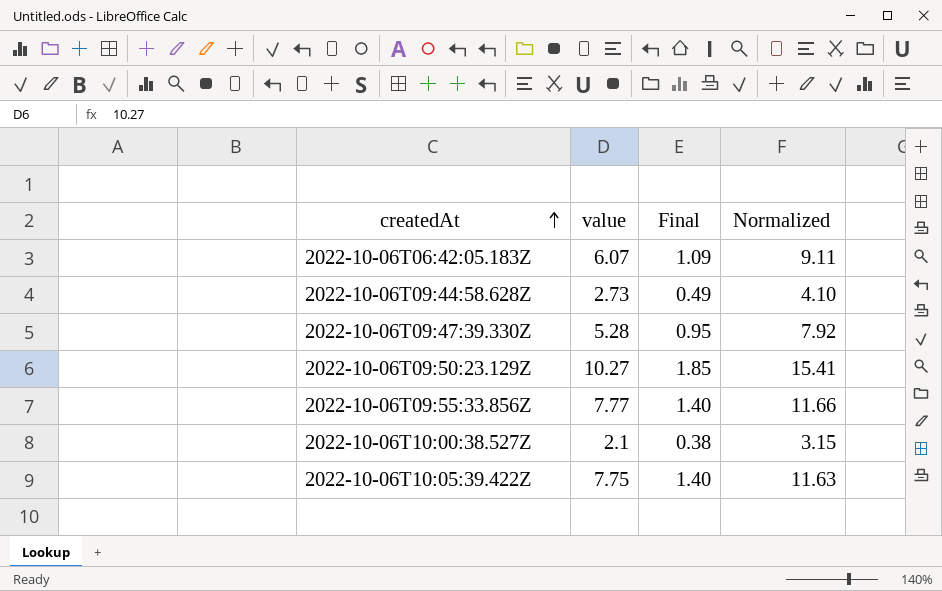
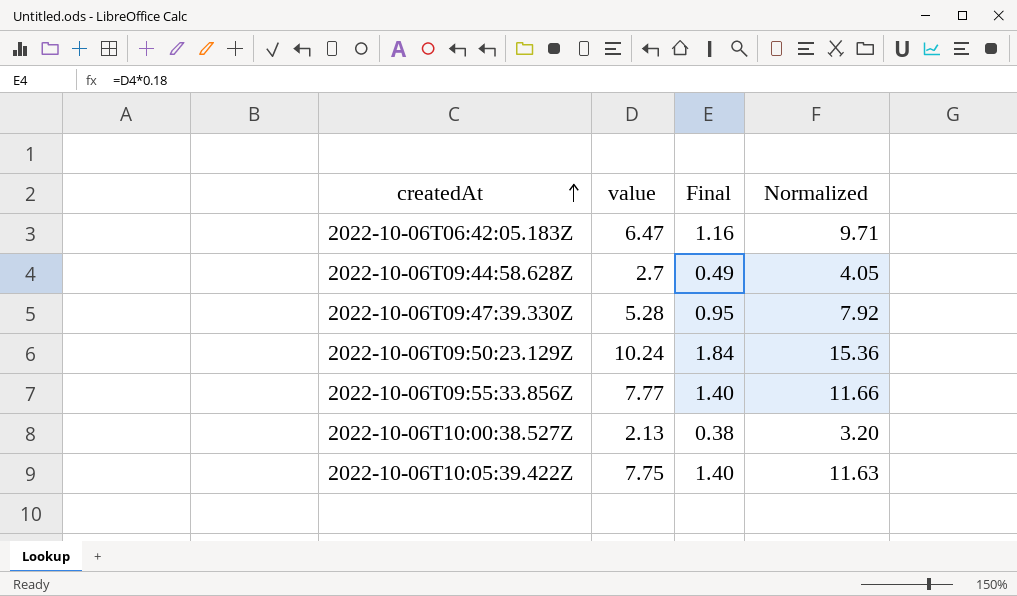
2022-10-06T06:42:05.183Z | value: 6.07 -> 6.47
2022-10-06T06:42:05.183Z | Final: 1.09 -> 1.16
2022-10-06T06:42:05.183Z | Normalized: 9.11 -> 9.71
2022-10-06T09:44:58.628Z | value: 2.73 -> 2.7
2022-10-06T09:44:58.628Z | Normalized: 4.10 -> 4.05
2022-10-06T09:50:23.129Z | value: 10.27 -> 10.24
2022-10-06T09:50:23.129Z | Final: 1.85 -> 1.84
2022-10-06T09:50:23.129Z | Normalized: 15.41 -> 15.36
2022-10-06T10:00:38.527Z | value: 2.1 -> 2.13
2022-10-06T10:00:38.527Z | Normalized: 3.15 -> 3.20

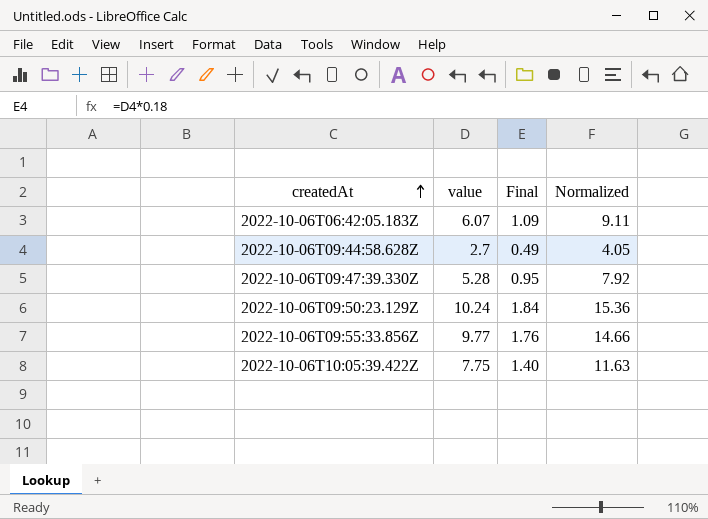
row 2022-10-06T10:00:38.527Z: 2.13 | 0.38 | 3.20 -> none
2022-10-06T06:42:05.183Z | value: 6.47 -> 6.07
2022-10-06T06:42:05.183Z | Final: 1.16 -> 1.09
2022-10-06T06:42:05.183Z | Normalized: 9.71 -> 9.11
2022-10-06T09:55:33.856Z | value: 7.77 -> 9.77
2022-10-06T09:55:33.856Z | Final: 1.40 -> 1.76
2022-10-06T09:55:33.856Z | Normalized: 11.66 -> 14.66

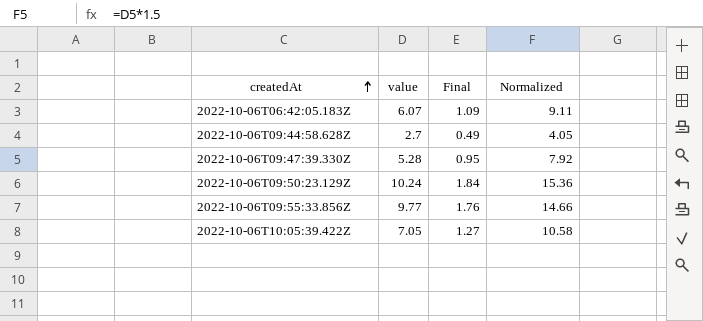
2022-10-06T10:05:39.422Z | value: 7.75 -> 7.05
2022-10-06T10:05:39.422Z | Final: 1.40 -> 1.27
2022-10-06T10:05:39.422Z | Normalized: 11.63 -> 10.58

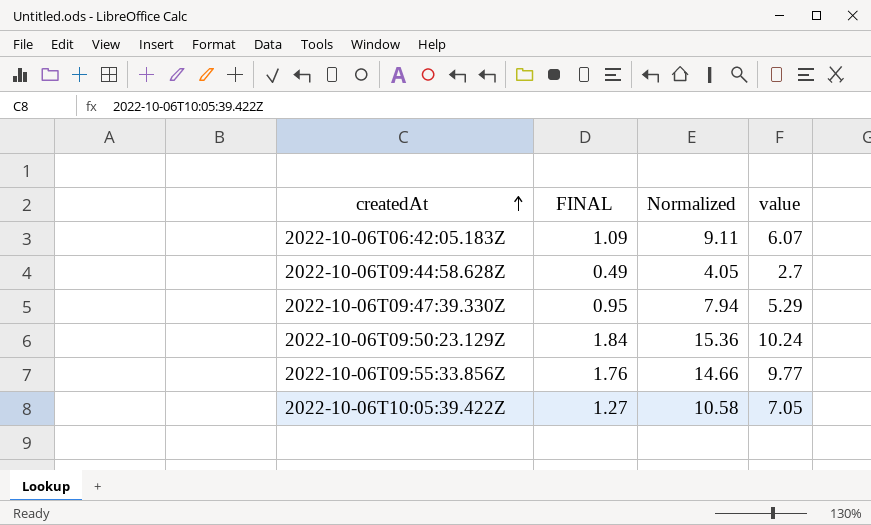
column name: Final -> FINAL
column value | position: 2 -> 4
2022-10-06T09:47:39.330Z | Normalized: 7.92 -> 7.94
2022-10-06T09:47:39.330Z | value: 5.28 -> 5.29

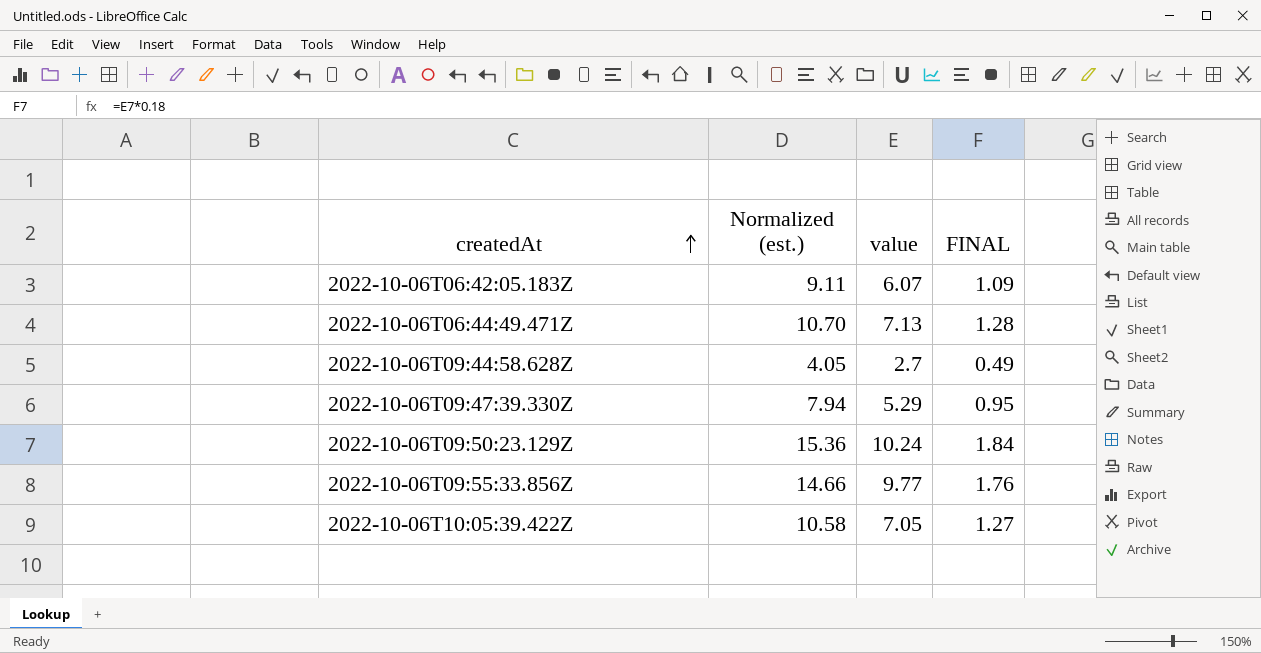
column name: Normalized -> Normalized (est.)
column FINAL | position: 2 -> 4
row 2022-10-06T06:44:49.471Z: none -> 10.70 | 7.13 | 1.28

